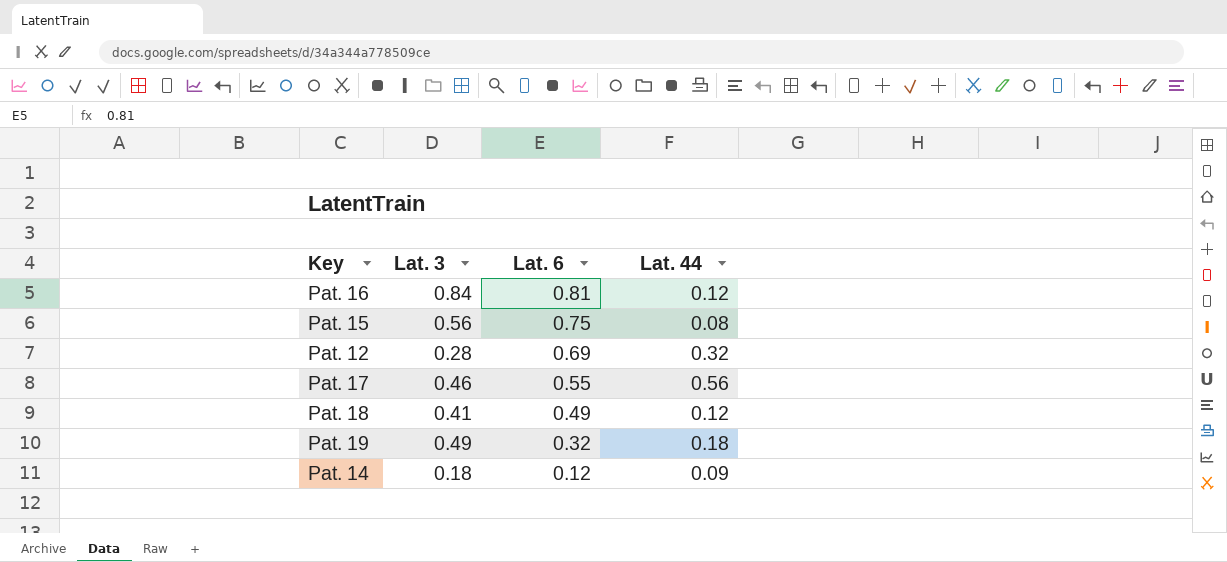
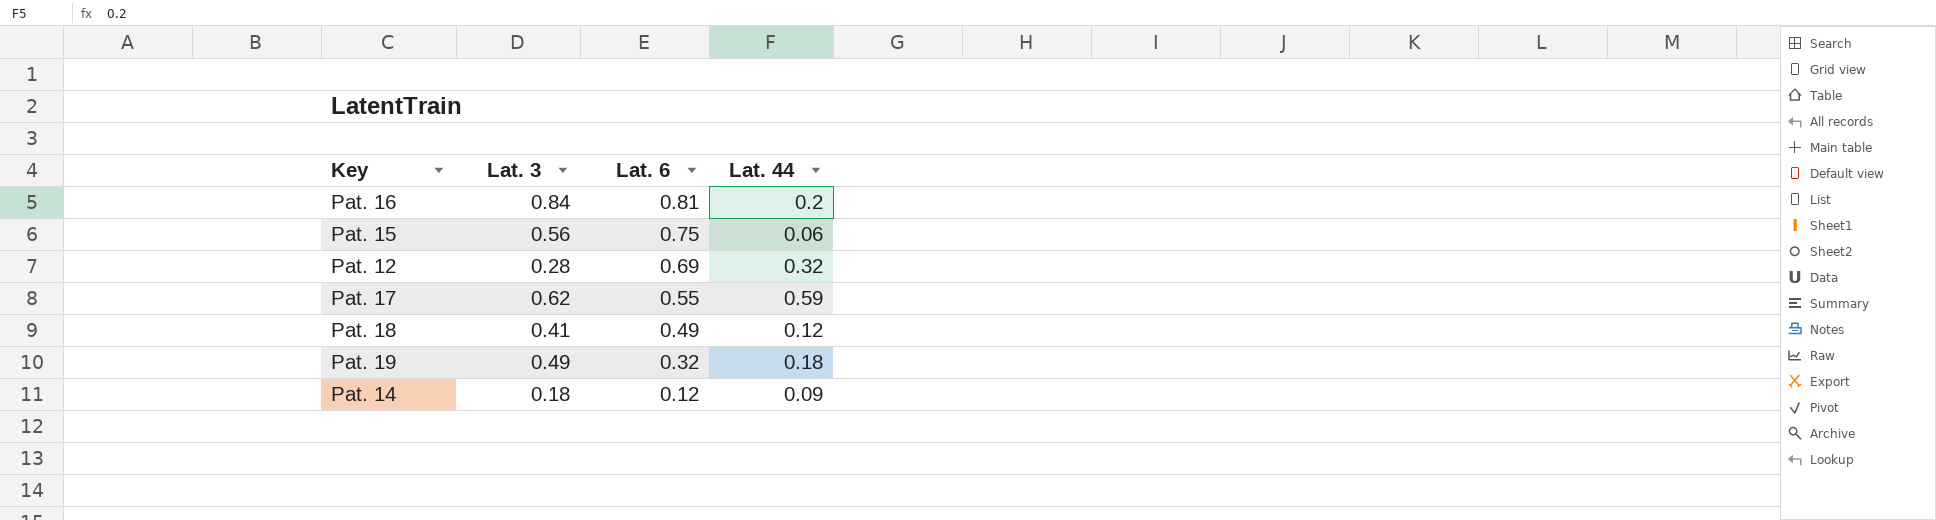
Pat. 16 | Lat. 44: 0.12 -> 0.2
Pat. 15 | Lat. 44: 0.08 -> 0.06
Pat. 17 | Lat. 3: 0.46 -> 0.62
Pat. 17 | Lat. 44: 0.56 -> 0.59

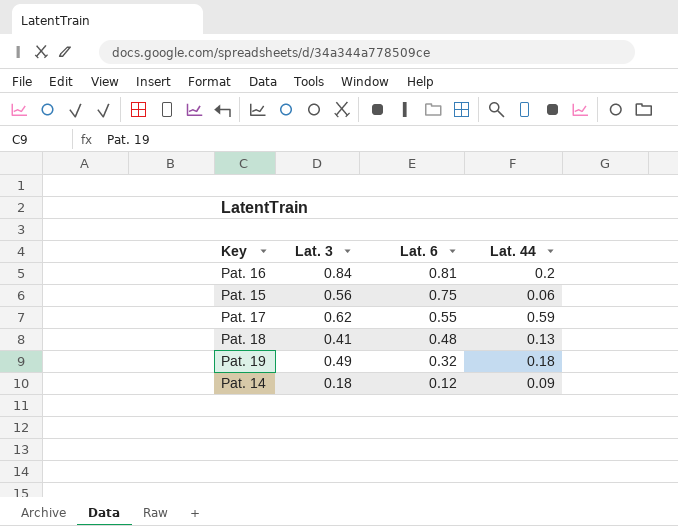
row Pat. 12: 0.28 | 0.69 | 0.32 -> none
Pat. 18 | Lat. 6: 0.49 -> 0.48
Pat. 18 | Lat. 44: 0.12 -> 0.13

